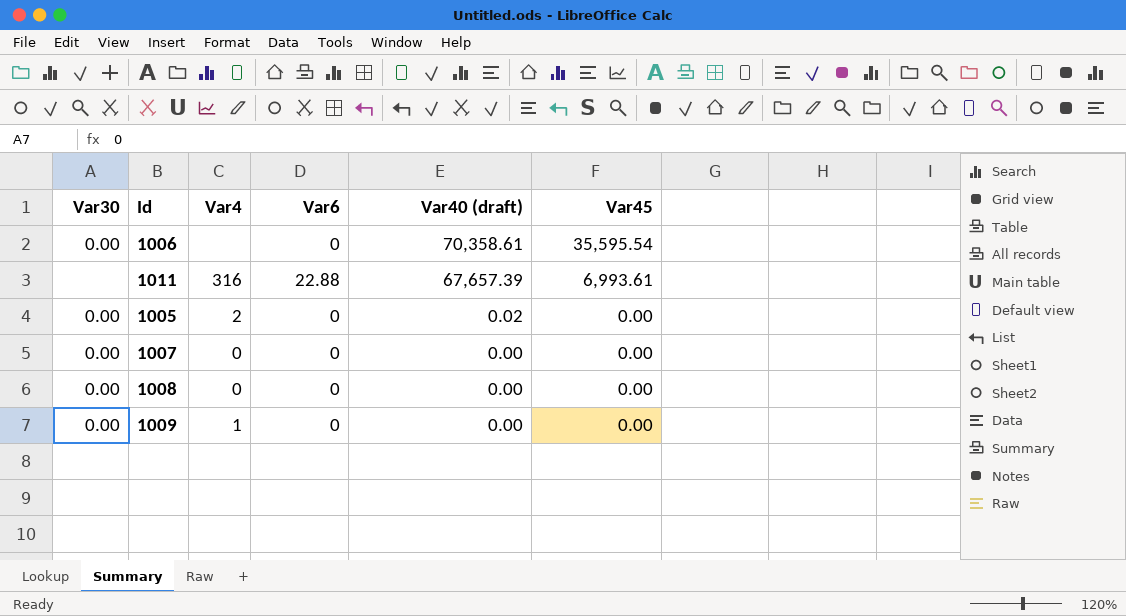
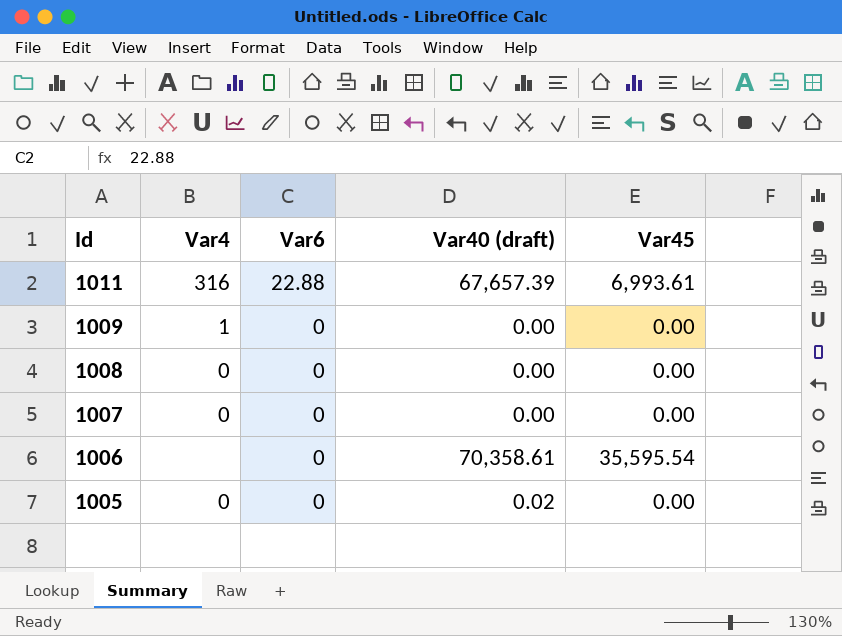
row order: Var40 (draft) descending -> Id descending
column Var30 | position: 1 -> none
1005 | Var4: 2 -> 0

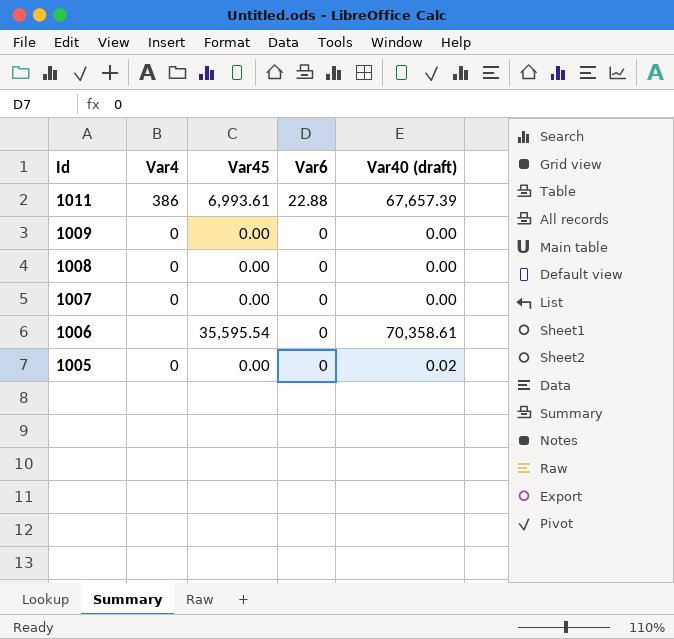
column Var45 | position: 5 -> 3
1011 | Var4: 316 -> 386
1009 | Var4: 1 -> 0

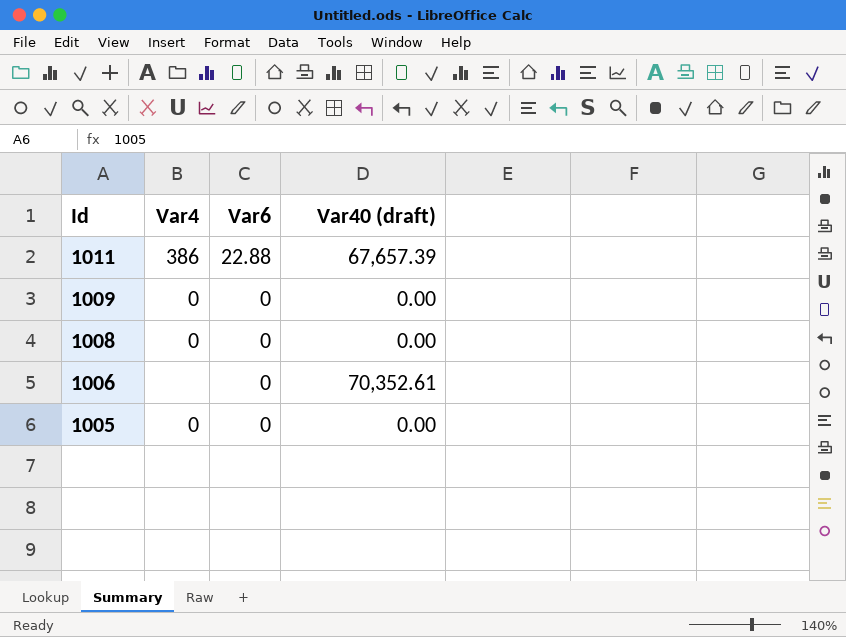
column Var45 | position: 3 -> none
row 1007: 0 | 0.00 | 0 | 0.00 -> none
1006 | Var40 (draft): 70,358.61 -> 70,352.61
1005 | Var40 (draft): 0.02 -> 0.00

